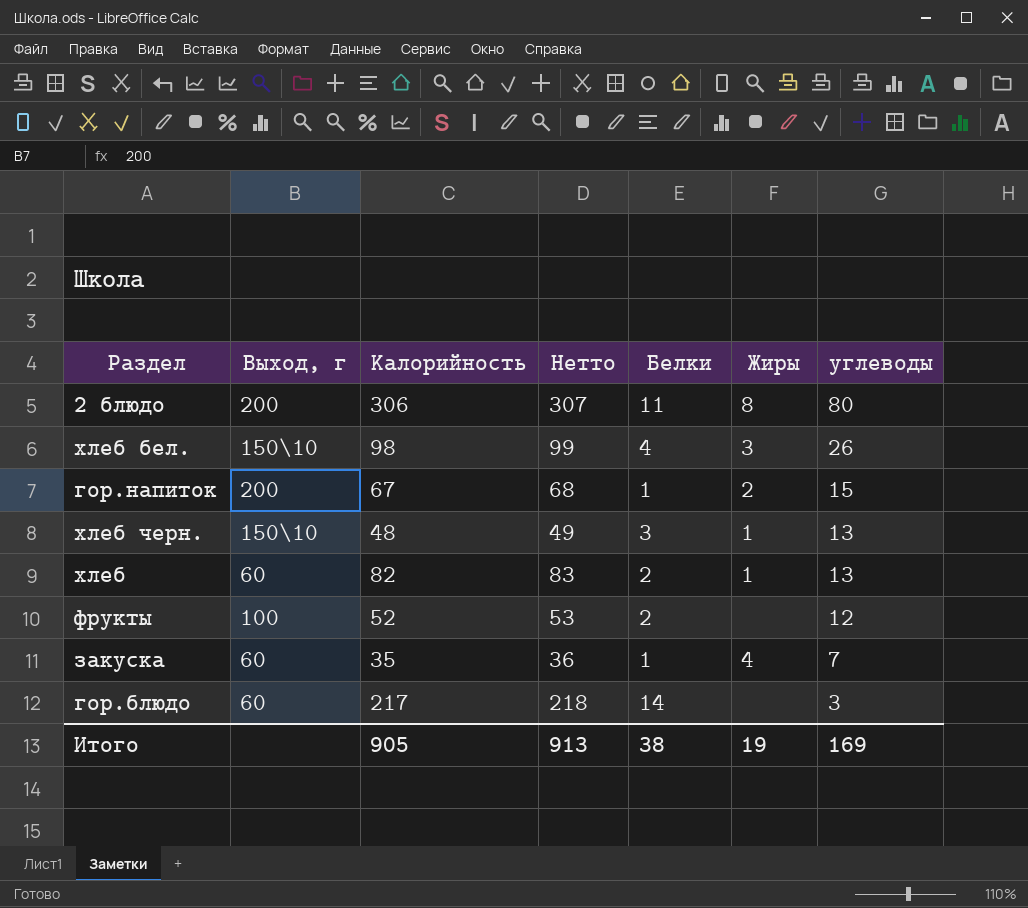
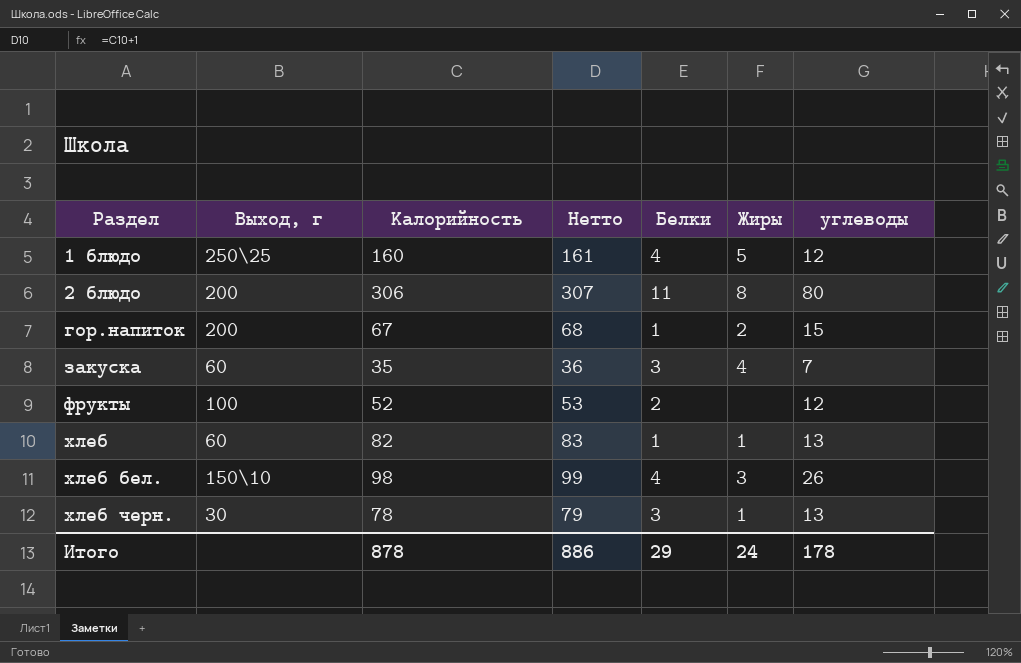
row order: углеводы descending -> Раздел ascending
row гор.блюдо: 60 | 217 | 218 | 14 | none | 3 -> none
row 1 блюдо: none -> 250\25 | 160 | 161 | 4 | 5 | 12
закуска | Белки: 1 -> 3
хлеб | Белки: 2 -> 1
хлеб черн. | Выход, г: 150\10 -> 30
хлеб черн. | Калорийность: 48 -> 78
хлеб черн. | Нетто: 49 -> 79
Итого | Калорийность: 905 -> 878
Итого | Нетто: 913 -> 886
Итого | Белки: 38 -> 29
Итого | Жиры: 19 -> 24
Итого | углеводы: 169 -> 178

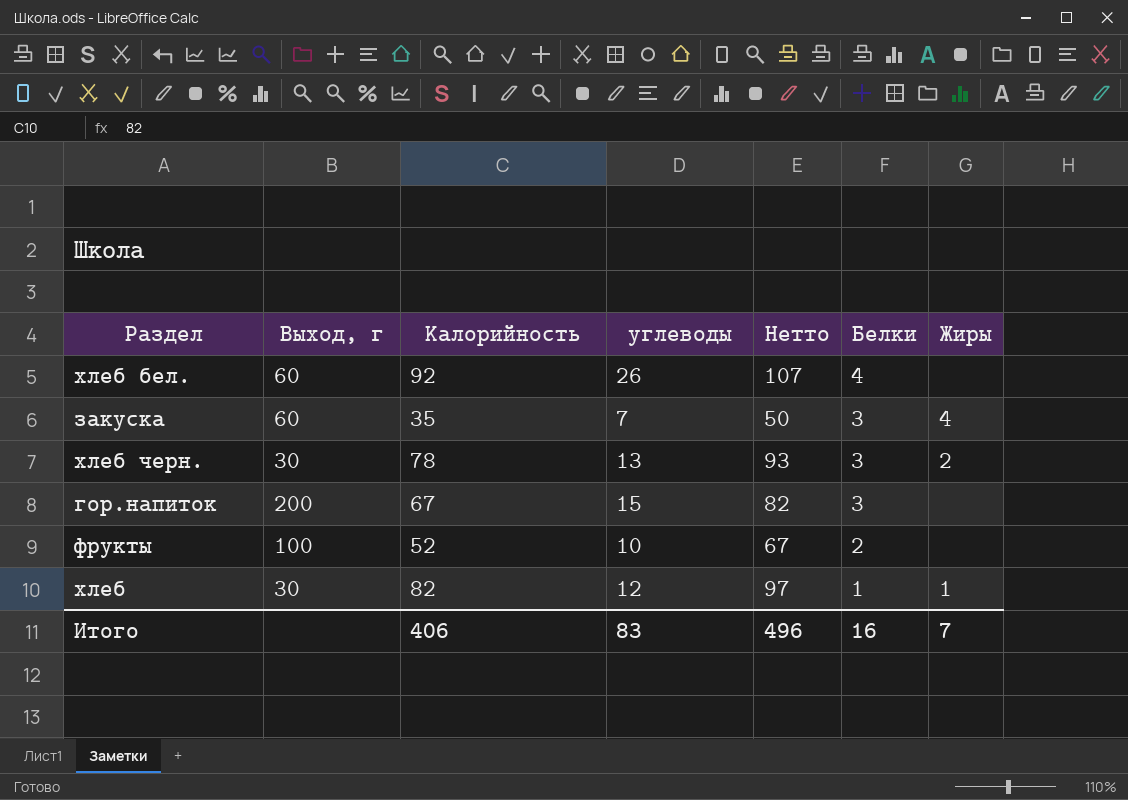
row order: Раздел ascending -> Белки descending
column углеводы | position: 7 -> 4
column Нетто | formula: [Калорийность] + 1 -> [Калорийность] + 15
row 1 блюдо: 250\25 | 160 | 161 | 4 | 5 | 12 -> none
row 2 блюдо: 200 | 306 | 307 | 11 | 8 | 80 -> none
хлеб бел. | Выход, г: 150\10 -> 60
хлеб бел. | Калорийность: 98 -> 92
хлеб бел. | Жиры: 3 -> none
хлеб черн. | Жиры: 1 -> 2
гор.напиток | Белки: 1 -> 3
гор.напиток | Жиры: 2 -> none
фрукты | углеводы: 12 -> 10
хлеб | Выход, г: 60 -> 30
хлеб | углеводы: 13 -> 12
Итого | Калорийность: 878 -> 406
Итого | углеводы: 178 -> 83
Итого | Нетто: 886 -> 496
Итого | Белки: 29 -> 16
Итого | Жиры: 24 -> 7

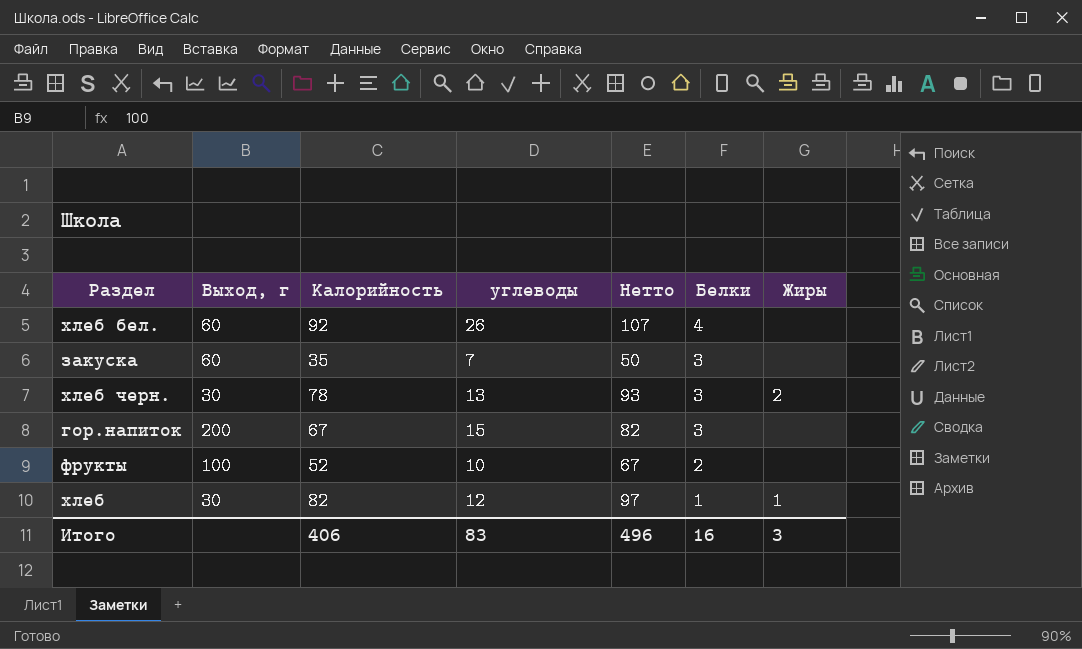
закуска | Жиры: 4 -> none
Итого | Жиры: 7 -> 3

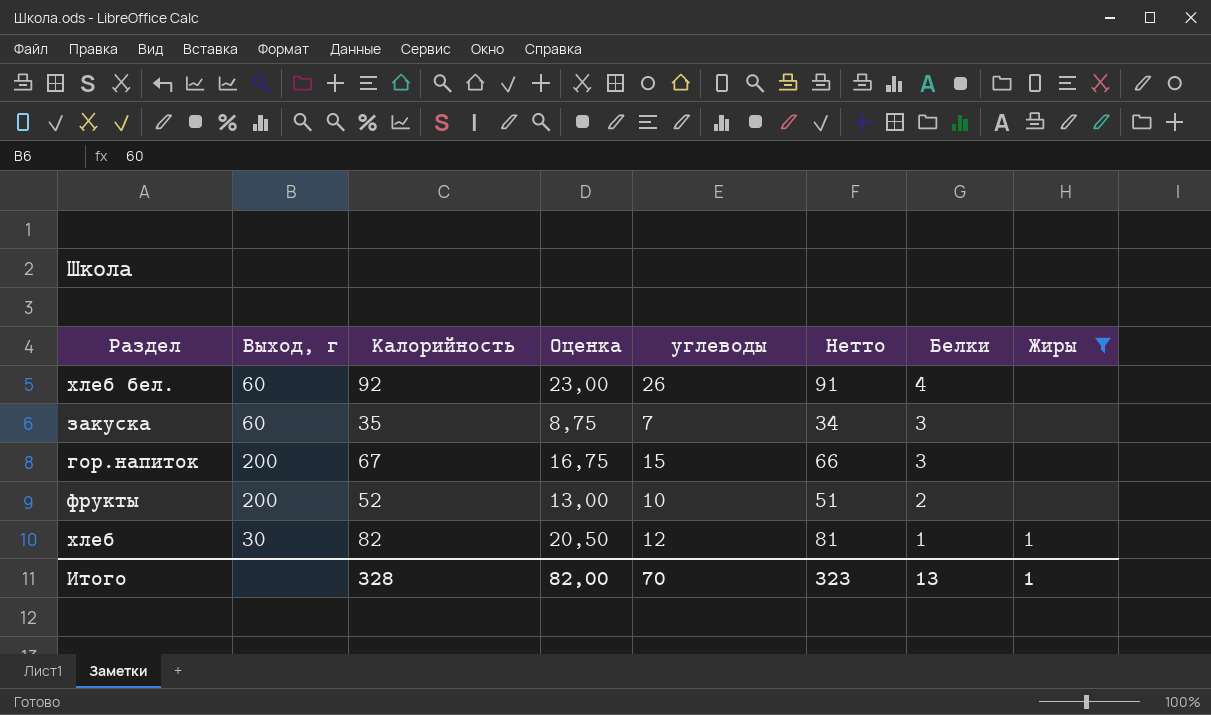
filter: none -> Жиры != 2
column Оценка | formula: none -> [Калорийность] * 0,25
column Нетто | formula: [Калорийность] + 15 -> [Калорийность] - 1
фрукты | Выход, г: 100 -> 200
Итого | Калорийность: 406 -> 328
Итого | углеводы: 83 -> 70
Итого | Нетто: 496 -> 323
Итого | Белки: 16 -> 13
Итого | Жиры: 3 -> 1

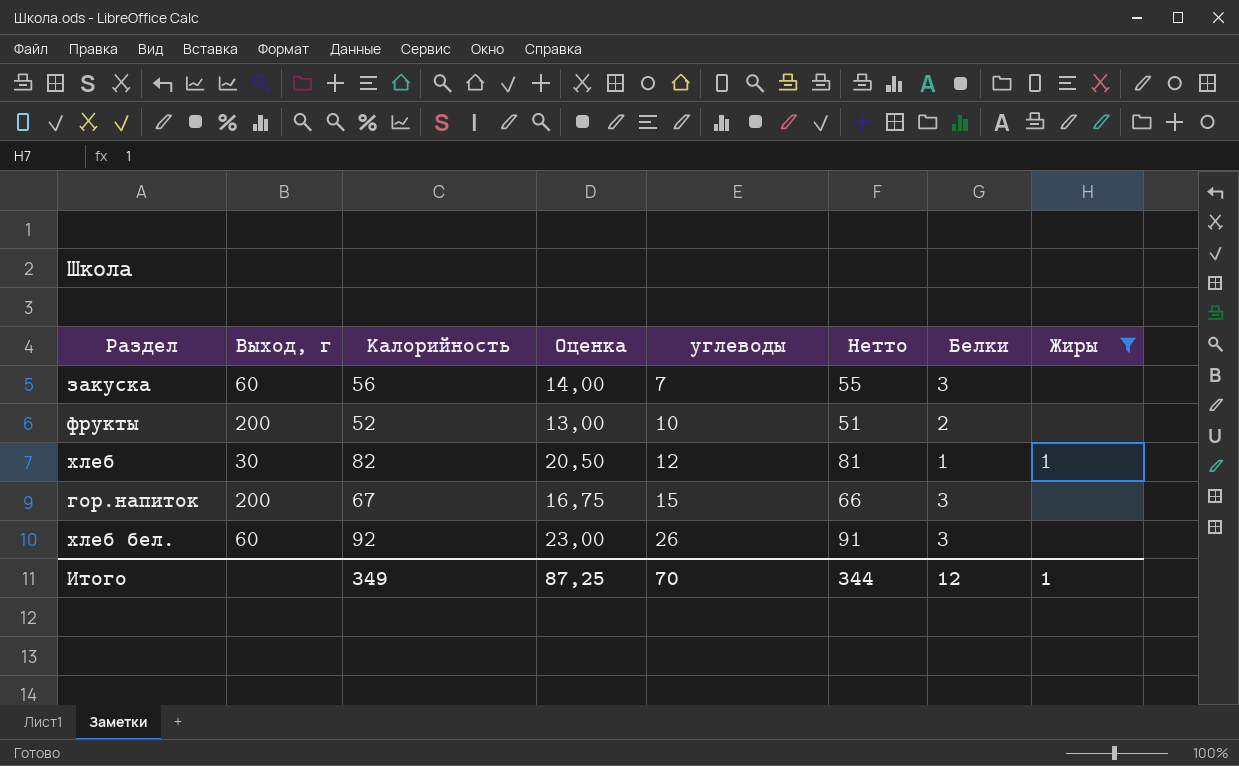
row order: Белки descending -> углеводы ascending
закуска | Калорийность: 35 -> 56
закуска | Оценка: 8,75 -> 14,00
закуска | Нетто: 34 -> 55
хлеб бел. | Белки: 4 -> 3
Итого | Калорийность: 328 -> 349
Итого | Оценка: 82,00 -> 87,25
Итого | Нетто: 323 -> 344
Итого | Белки: 13 -> 12

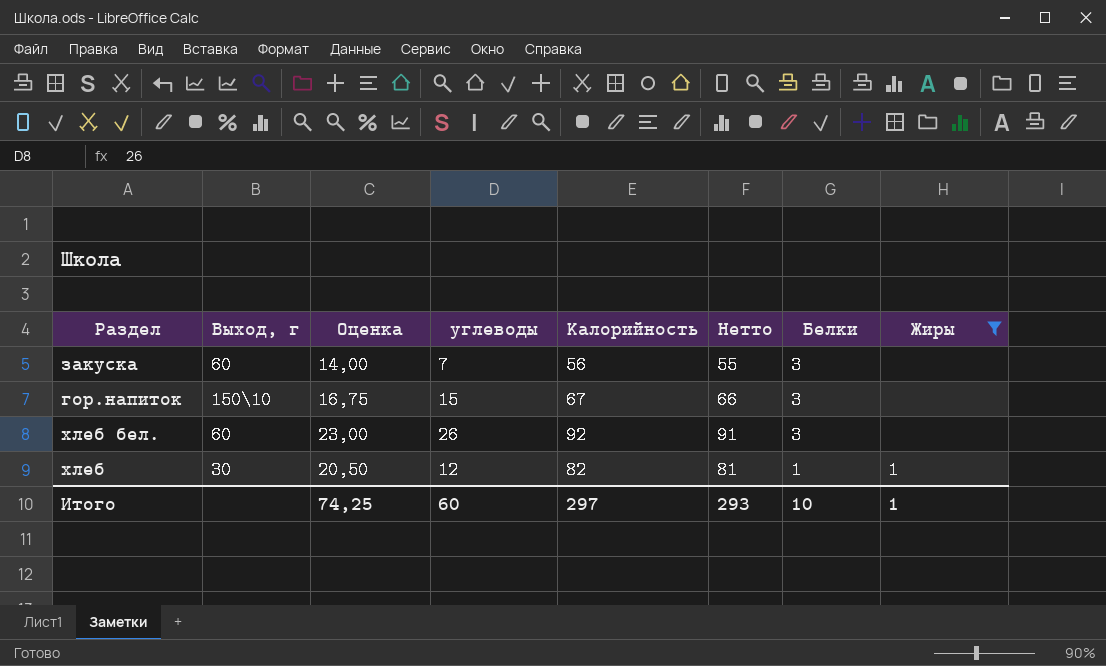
row order: углеводы ascending -> Белки descending
column Калорийность | position: 3 -> 5
row фрукты: 200 | 52 | 13,00 | 10 | 51 | 2 | none -> none
гор.напиток | Выход, г: 200 -> 150\10
Итого | Оценка: 87,25 -> 74,25
Итого | углеводы: 70 -> 60
Итого | Калорийность: 349 -> 297
Итого | Нетто: 344 -> 293
Итого | Белки: 12 -> 10

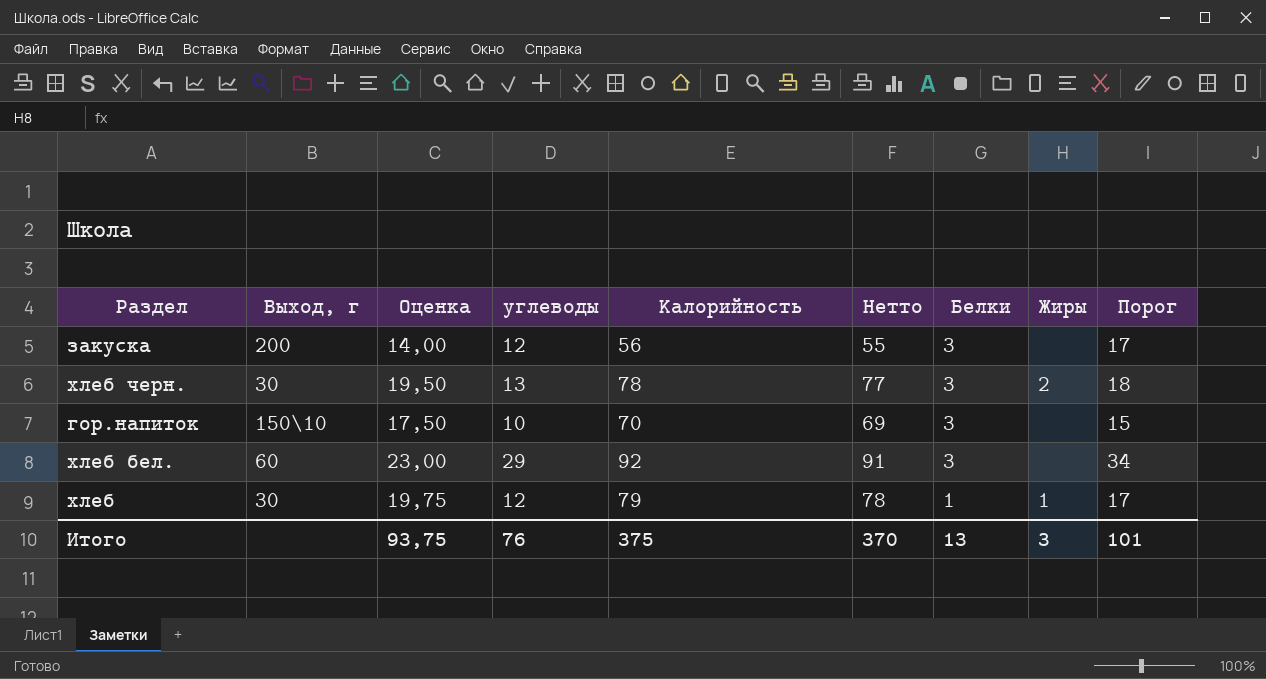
filter: Жиры != 2 -> none
column Порог | formula: none -> [углеводы] + 5
закуска | Выход, г: 60 -> 200
закуска | углеводы: 7 -> 12
гор.напиток | Оценка: 16,75 -> 17,50
гор.напиток | углеводы: 15 -> 10
гор.напиток | Калорийность: 67 -> 70
гор.напиток | Нетто: 66 -> 69
хлеб бел. | углеводы: 26 -> 29
хлеб | Оценка: 20,50 -> 19,75
хлеб | Калорийность: 82 -> 79
хлеб | Нетто: 81 -> 78
Итого | Оценка: 74,25 -> 93,75
Итого | углеводы: 60 -> 76
Итого | Калорийность: 297 -> 375
Итого | Нетто: 293 -> 370
Итого | Белки: 10 -> 13
Итого | Жиры: 1 -> 3

